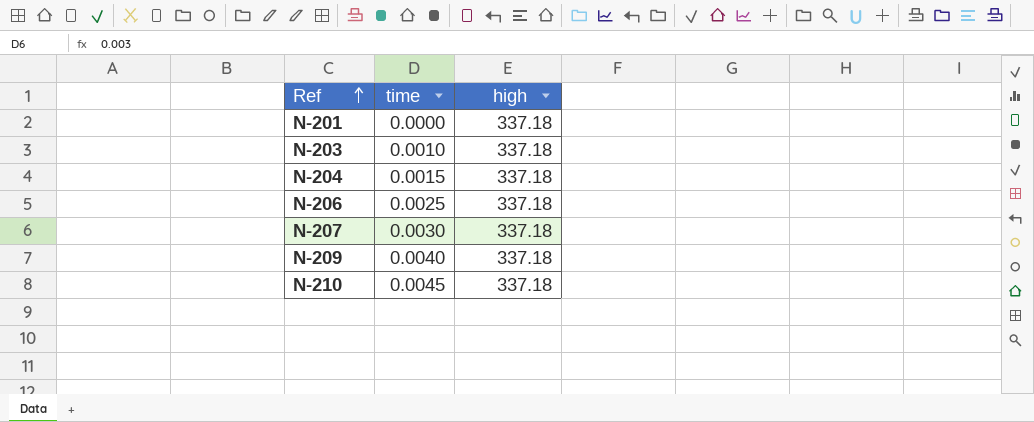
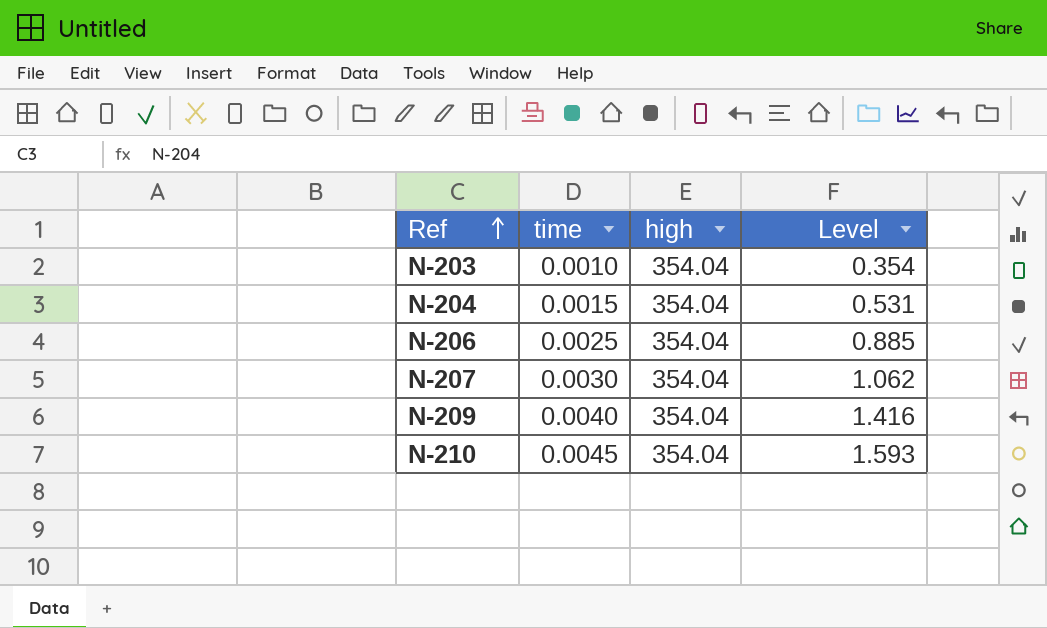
column Level | formula: none -> [time] * [high]
row N-201: 0.0000 | 337.18 -> none
N-203 | high: 337.18 -> 354.04
N-204 | high: 337.18 -> 354.04
N-206 | high: 337.18 -> 354.04
N-207 | high: 337.18 -> 354.04
N-209 | high: 337.18 -> 354.04
N-210 | high: 337.18 -> 354.04

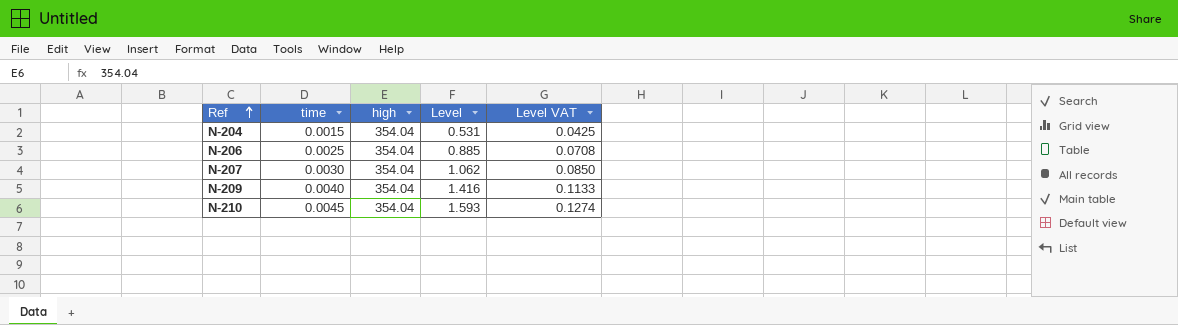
column Level VAT | formula: none -> [Level] * 0.08
row N-203: 0.0010 | 354.04 | 0.354 -> none

